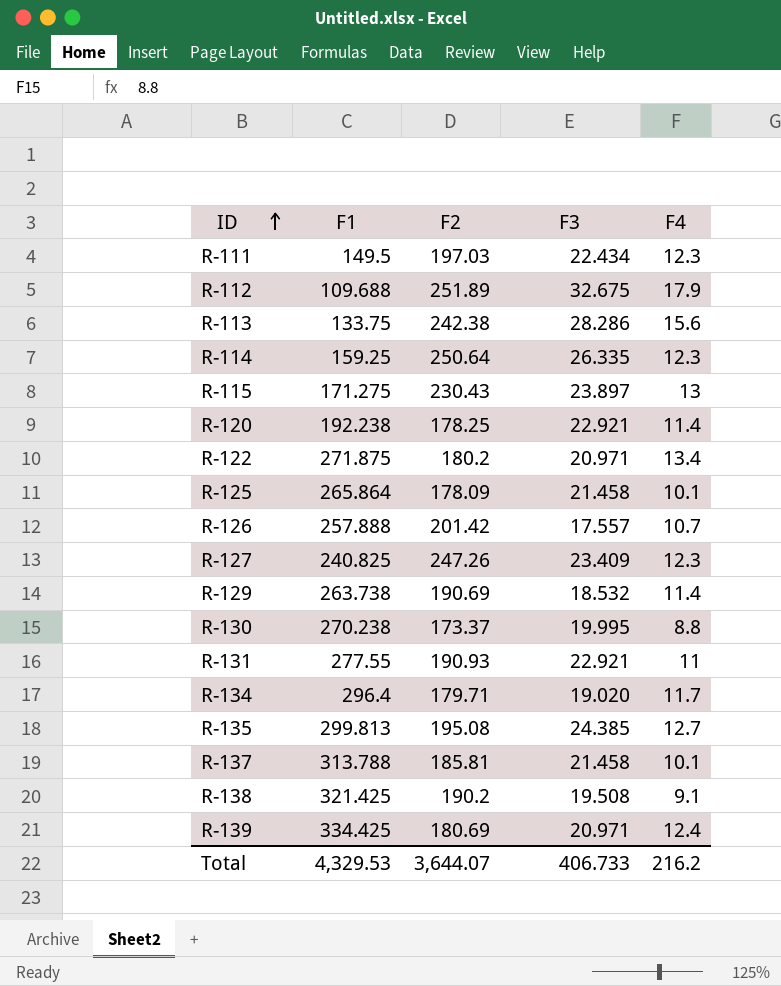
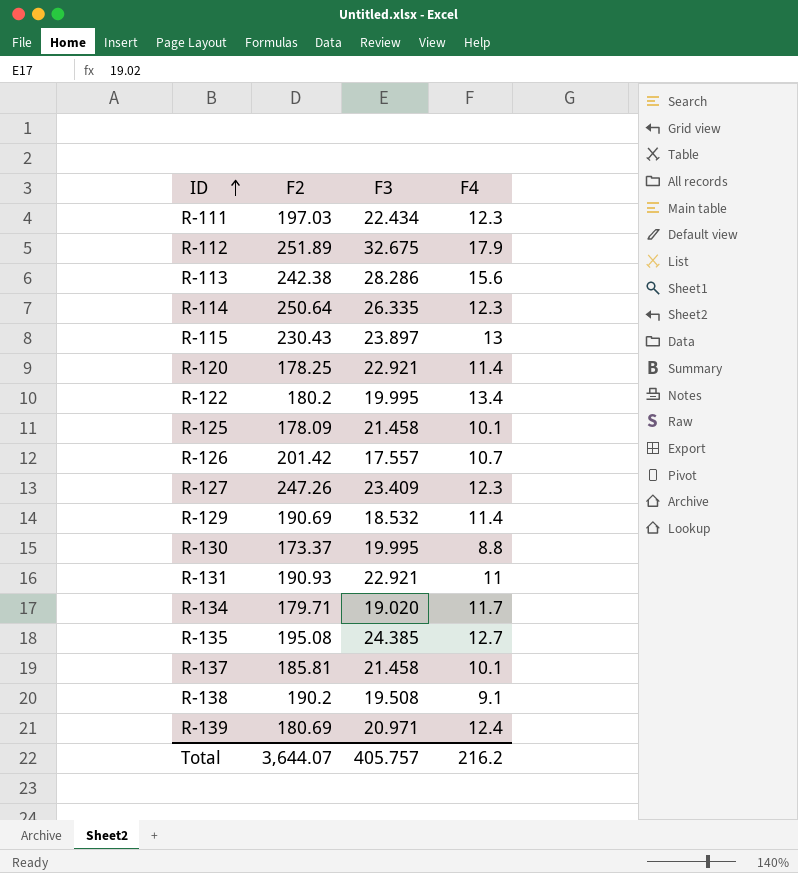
column F1 | position: 2 -> none
R-122 | F3: 20.971 -> 19.995
Total | F3: 406.733 -> 405.757

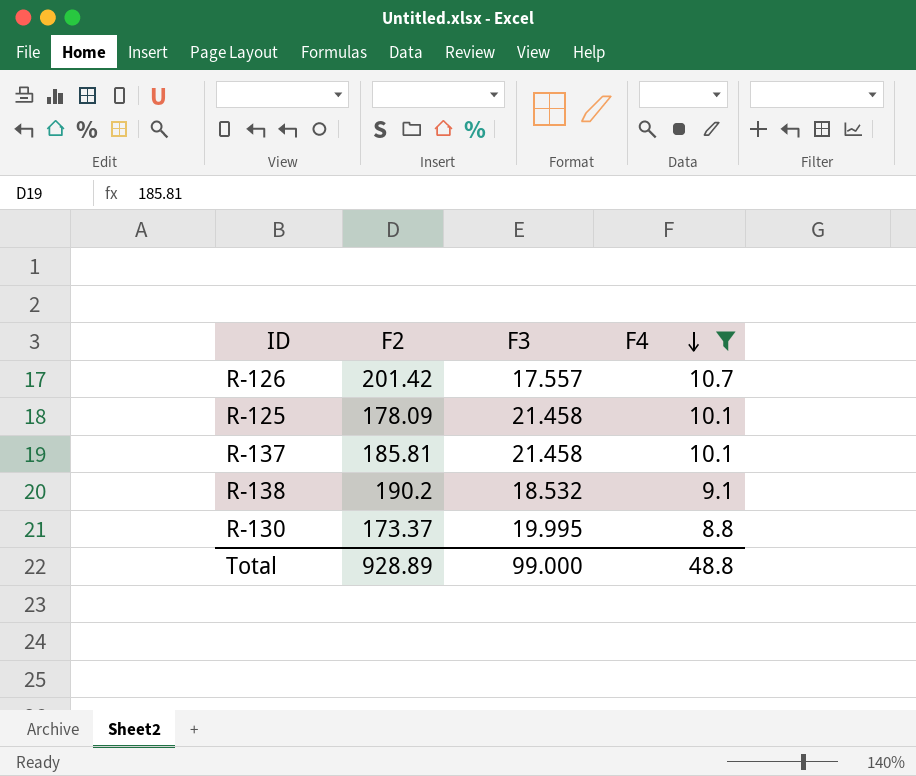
filter: none -> F4 <= 10.7
row order: ID ascending -> F4 descending
R-138 | F3: 19.508 -> 18.532
Total | F2: 3,644.07 -> 928.89
Total | F3: 405.757 -> 99.000
Total | F4: 216.2 -> 48.8

